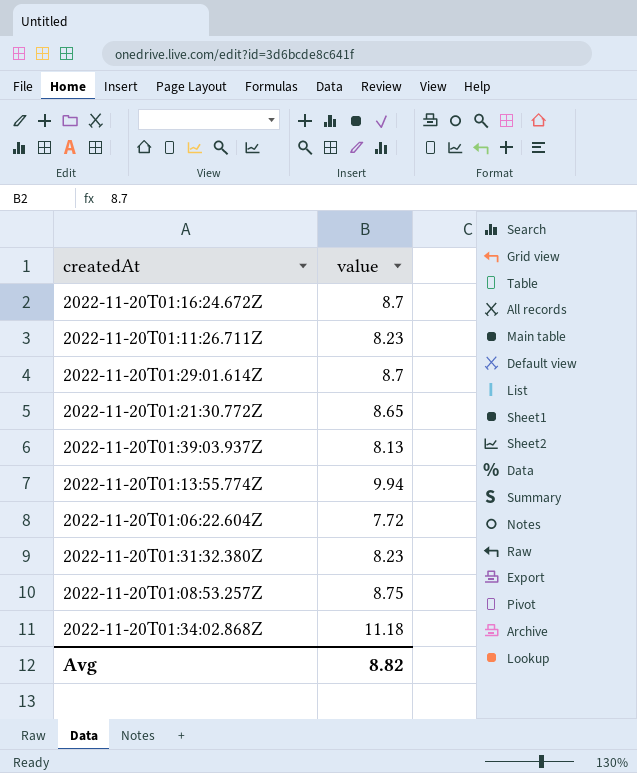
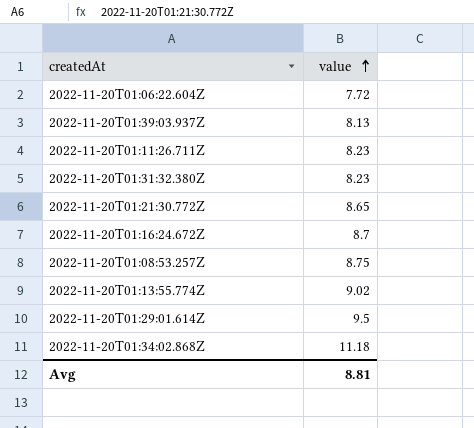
row order: none -> value ascending
2022-11-20T01:13:55.774Z | value: 9.94 -> 9.02
2022-11-20T01:29:01.614Z | value: 8.7 -> 9.5
Avg | value: 8.82 -> 8.81

